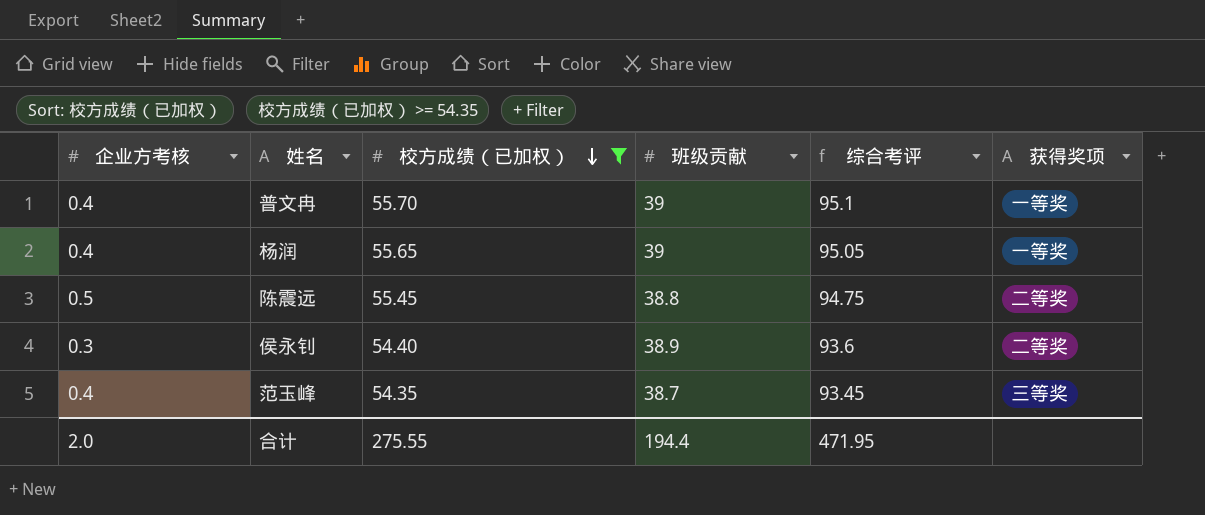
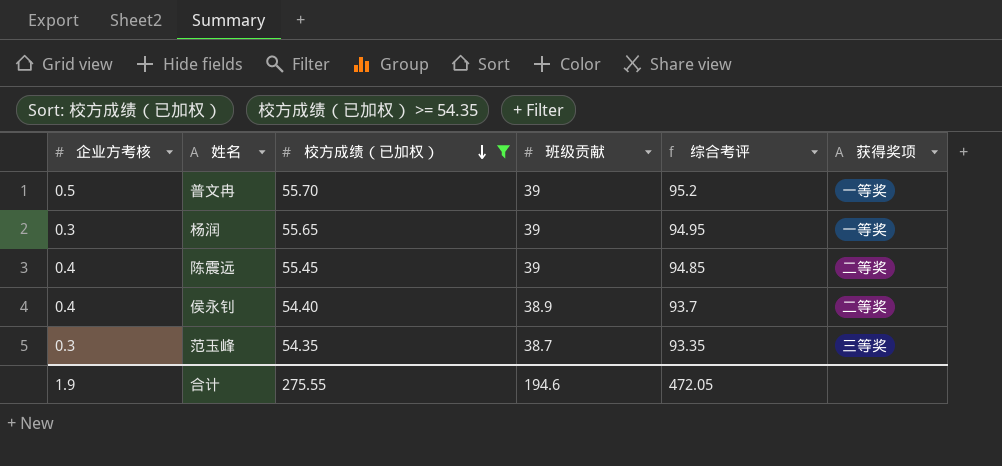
普文冉 | 企业方考核: 0.4 -> 0.5
普文冉 | 综合考评: 95.1 -> 95.2
杨润 | 企业方考核: 0.4 -> 0.3
杨润 | 综合考评: 95.05 -> 94.95
陈震远 | 企业方考核: 0.5 -> 0.4
陈震远 | 班级贡献: 38.8 -> 39
陈震远 | 综合考评: 94.75 -> 94.85
侯永钊 | 企业方考核: 0.3 -> 0.4
侯永钊 | 综合考评: 93.6 -> 93.7
范玉峰 | 企业方考核: 0.4 -> 0.3
范玉峰 | 综合考评: 93.45 -> 93.35
合计 | 企业方考核: 2.0 -> 1.9
合计 | 班级贡献: 194.4 -> 194.6
合计 | 综合考评: 471.95 -> 472.05

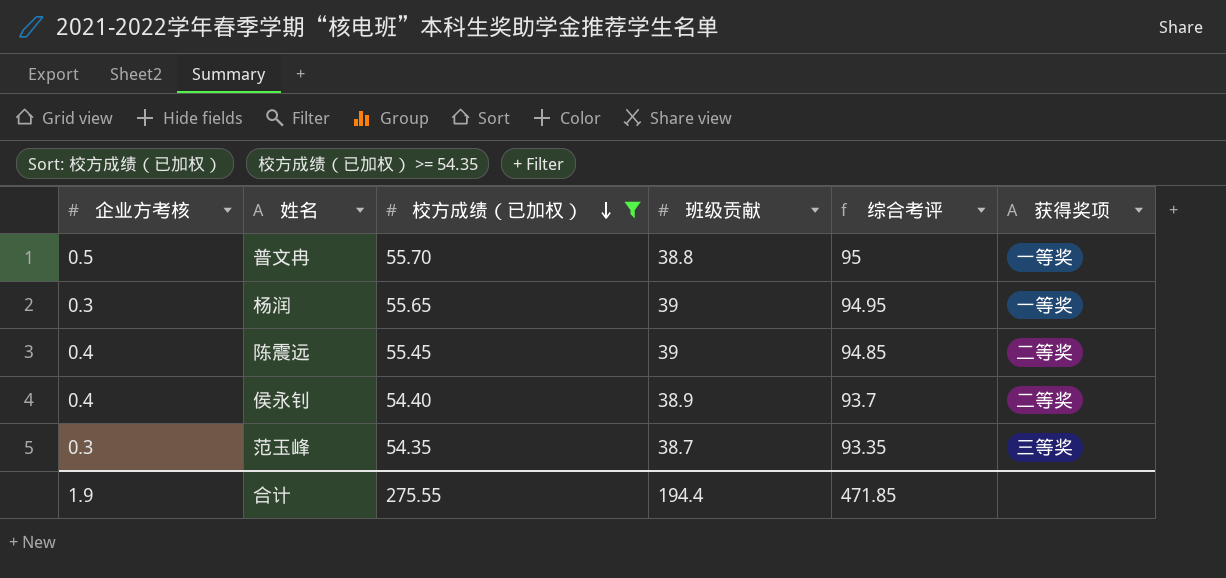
普文冉 | 班级贡献: 39 -> 38.8
普文冉 | 综合考评: 95.2 -> 95
合计 | 班级贡献: 194.6 -> 194.4
合计 | 综合考评: 472.05 -> 471.85

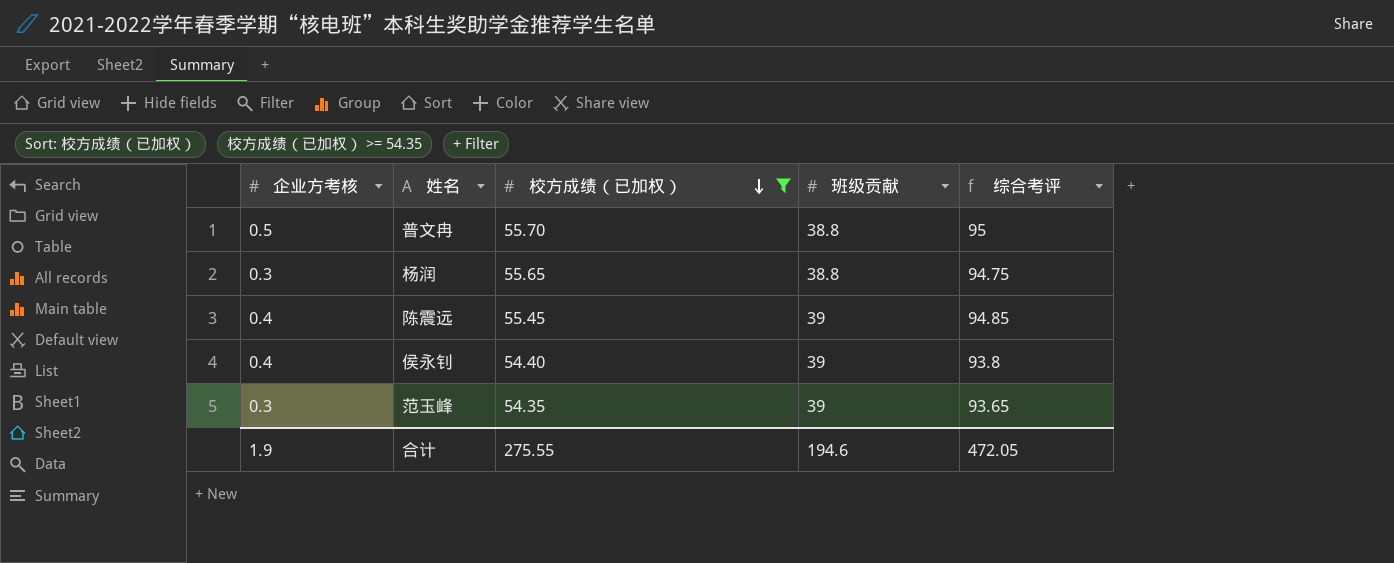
column 获得奖项 | position: 6 -> none
杨润 | 班级贡献: 39 -> 38.8
杨润 | 综合考评: 94.95 -> 94.75
侯永钊 | 班级贡献: 38.9 -> 39
侯永钊 | 综合考评: 93.7 -> 93.8
范玉峰 | 班级贡献: 38.7 -> 39
范玉峰 | 综合考评: 93.35 -> 93.65
合计 | 班级贡献: 194.4 -> 194.6
合计 | 综合考评: 471.85 -> 472.05

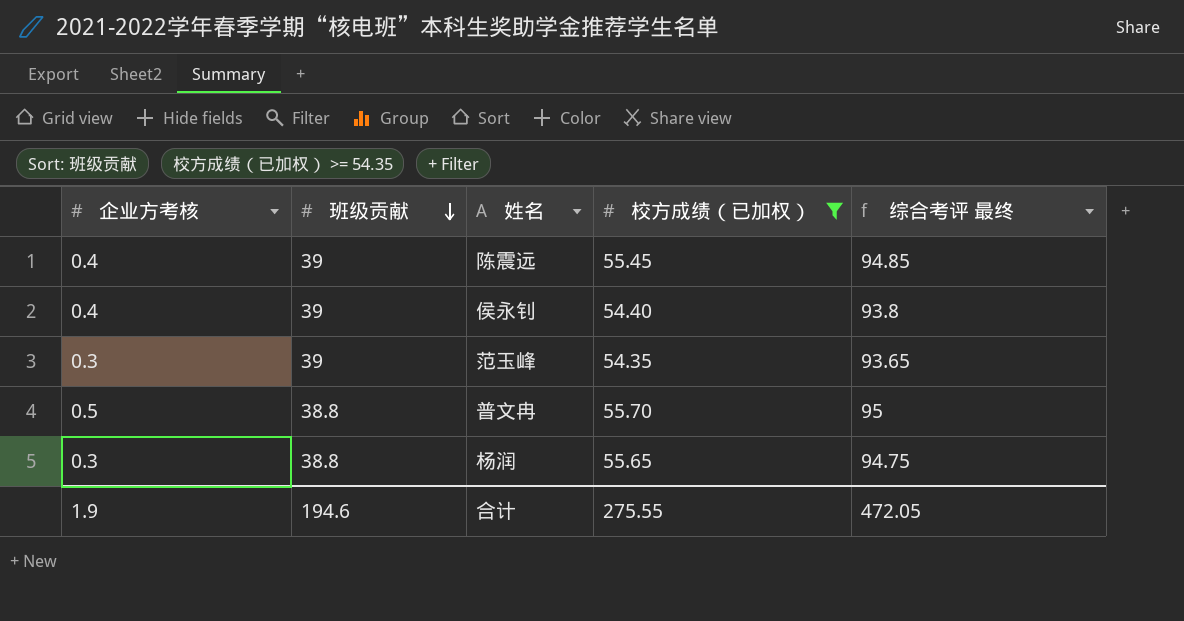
row order: 校方成绩（已加权） descending -> 班级贡献 descending
column 班级贡献 | position: 4 -> 2
column name: 综合考评 -> 综合考评 最终

